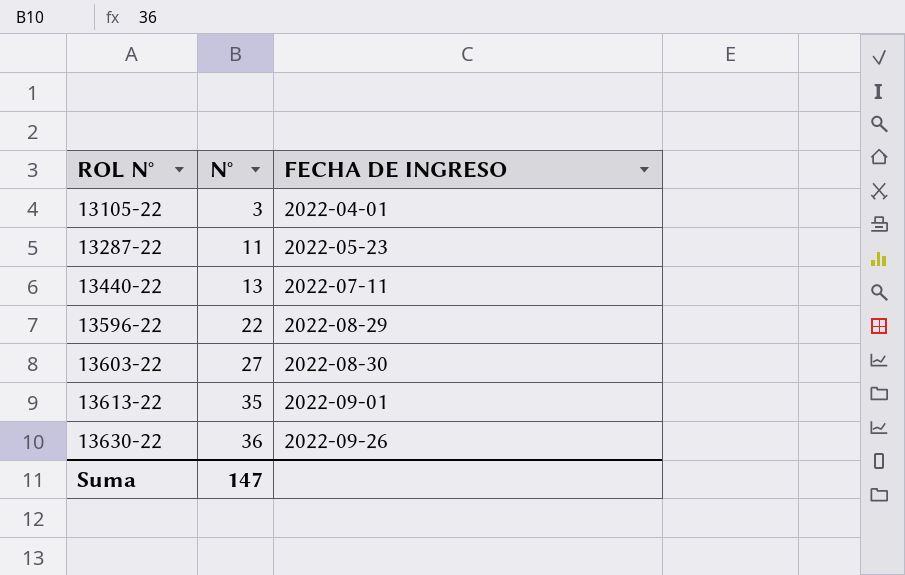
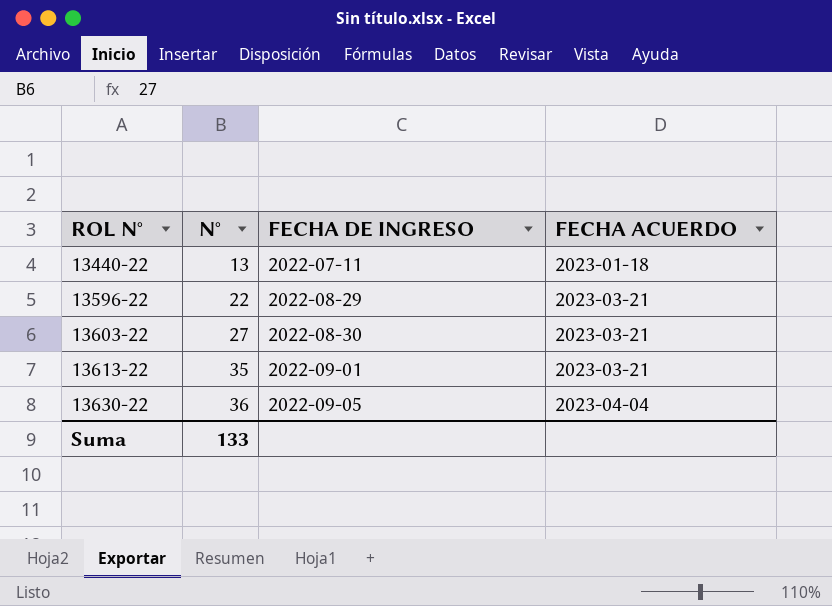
column FECHA ACUERDO | position: none -> 4
row 13105-22: 3 | 2022-04-01 -> none
row 13287-22: 11 | 2022-05-23 -> none
13630-22 | FECHA DE INGRESO: 2022-09-26 -> 2022-09-05
Suma | N°: 147 -> 133

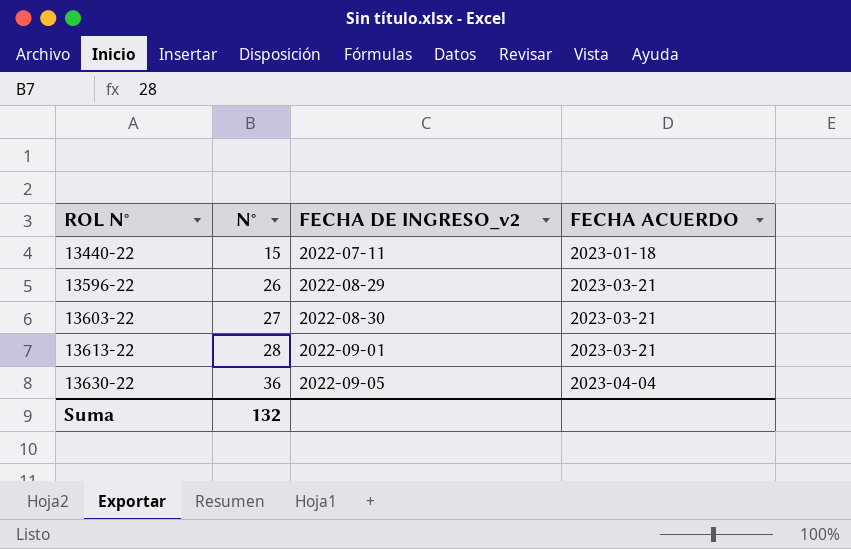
column name: FECHA DE INGRESO -> FECHA DE INGRESO_v2
13440-22 | N°: 13 -> 15
13596-22 | N°: 22 -> 26
13613-22 | N°: 35 -> 28
Suma | N°: 133 -> 132

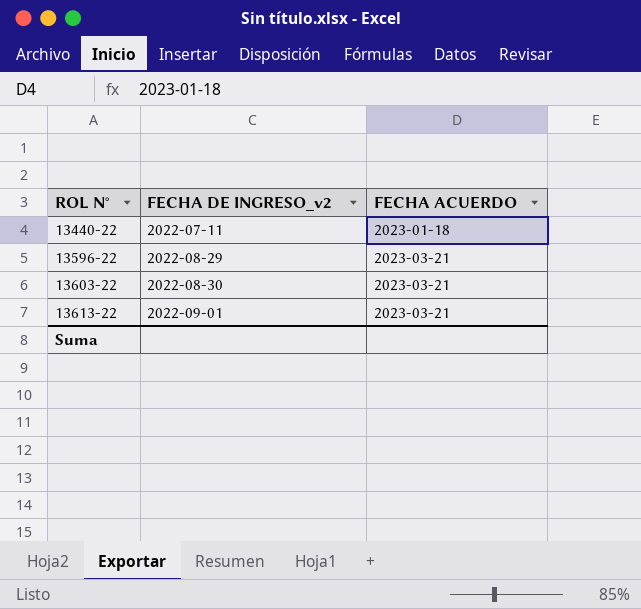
column N° | position: 2 -> none
row 13630-22: 36 | 2022-09-05 | 2023-04-04 -> none

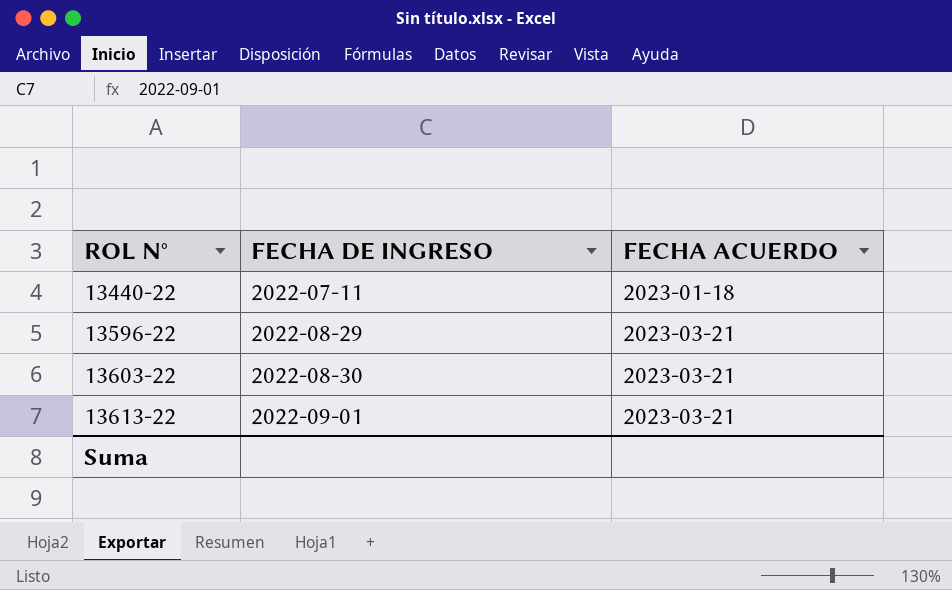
column name: FECHA DE INGRESO_v2 -> FECHA DE INGRESO

